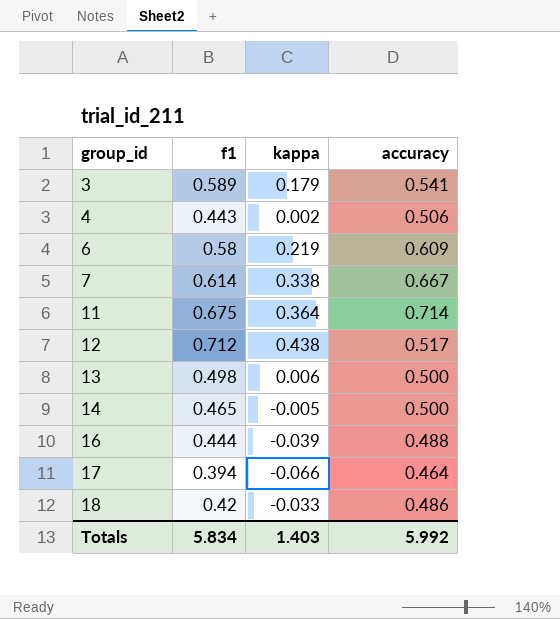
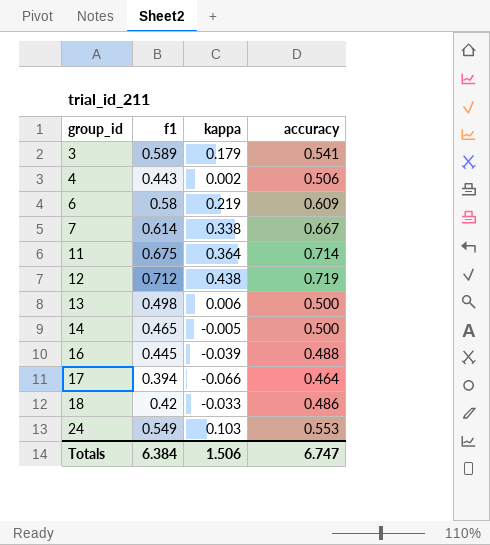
12 | accuracy: 0.517 -> 0.719
16 | f1: 0.444 -> 0.445
row 24: none -> 0.549 | 0.103 | 0.553
Totals | f1: 5.834 -> 6.384
Totals | kappa: 1.403 -> 1.506
Totals | accuracy: 5.992 -> 6.747

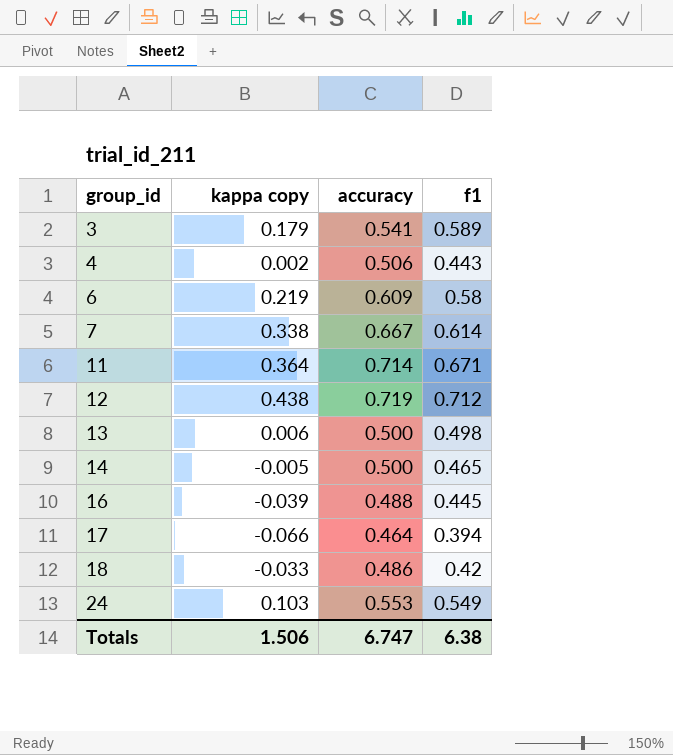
column name: kappa -> kappa copy
column f1 | position: 2 -> 4
11 | f1: 0.675 -> 0.671
Totals | f1: 6.384 -> 6.38

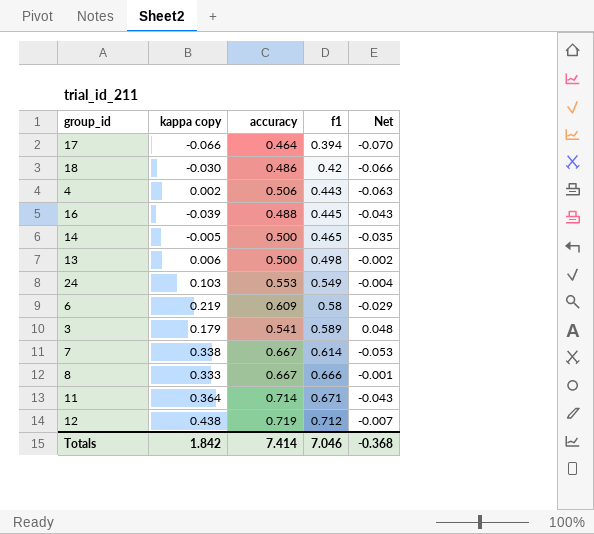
row order: group_id ascending -> f1 ascending
column Net | formula: none -> [f1] - [accuracy]
18 | kappa copy: -0.033 -> -0.030
row 8: none -> 0.333 | 0.667 | 0.666 | -0.001
Totals | kappa copy: 1.506 -> 1.842
Totals | accuracy: 6.747 -> 7.414
Totals | f1: 6.38 -> 7.046

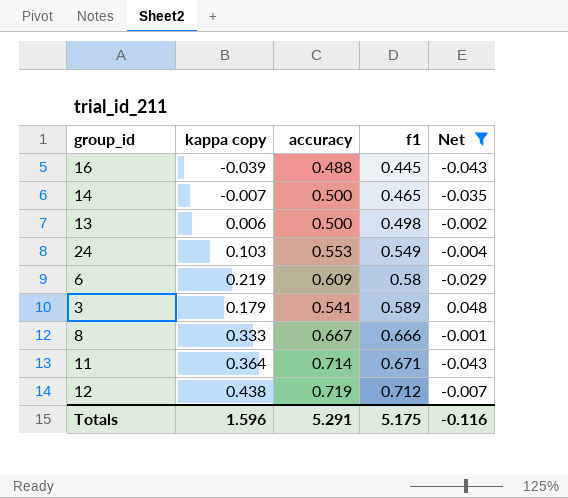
filter: none -> Net >= -0.043
14 | kappa copy: -0.005 -> -0.007
Totals | kappa copy: 1.842 -> 1.596
Totals | accuracy: 7.414 -> 5.291
Totals | f1: 7.046 -> 5.175
Totals | Net: -0.368 -> -0.116

